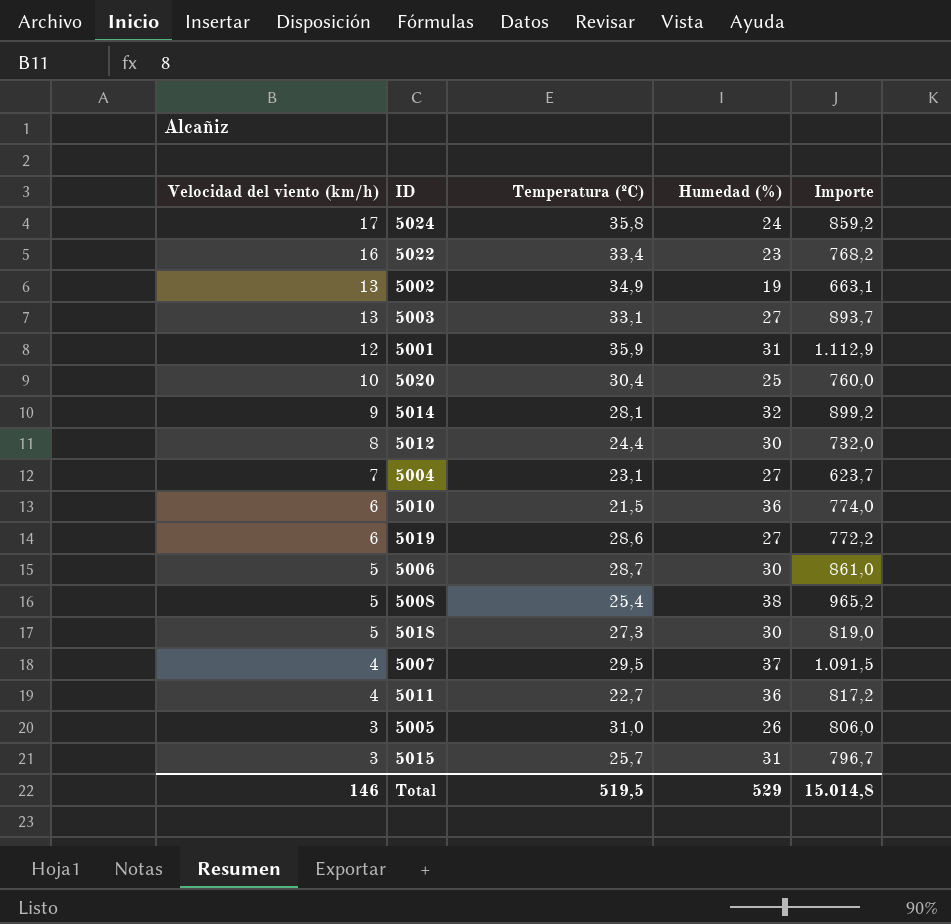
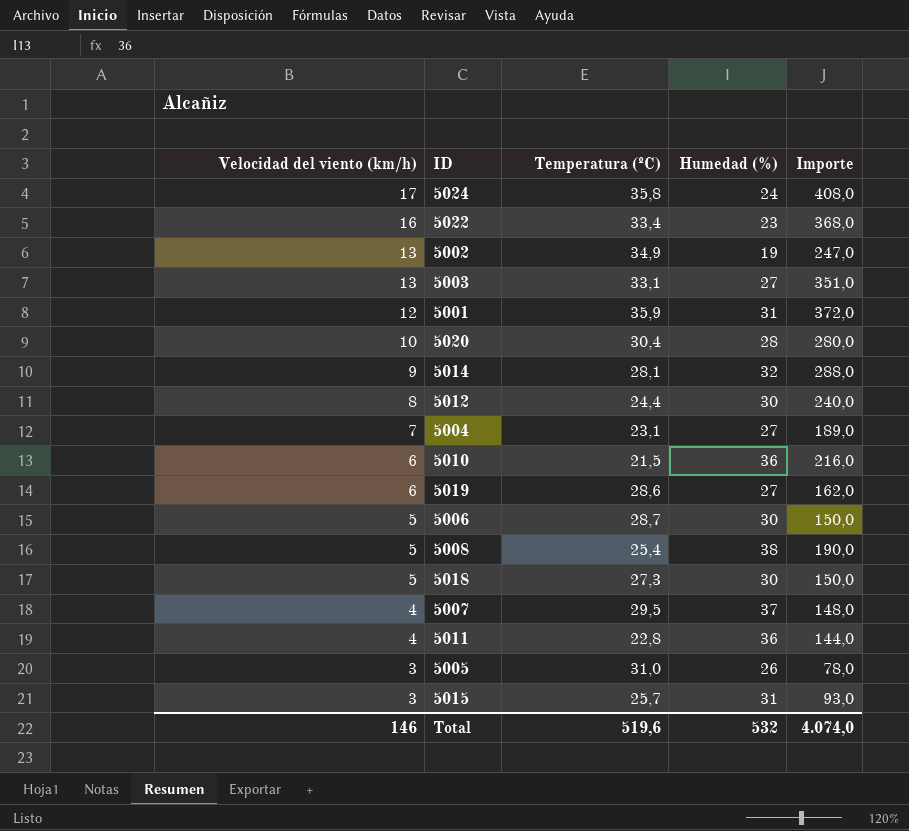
column Importe | formula: [Temperatura (ºC)] * [Humedad (%)] -> [Velocidad del viento (km/h)] * [Humedad (%)]
5020 | Humedad (%): 25 -> 28
5011 | Temperatura (ºC): 22,7 -> 22,8
Total | Temperatura (ºC): 519,5 -> 519,6
Total | Humedad (%): 529 -> 532
Total | Importe: 15.014,8 -> 4.074,0

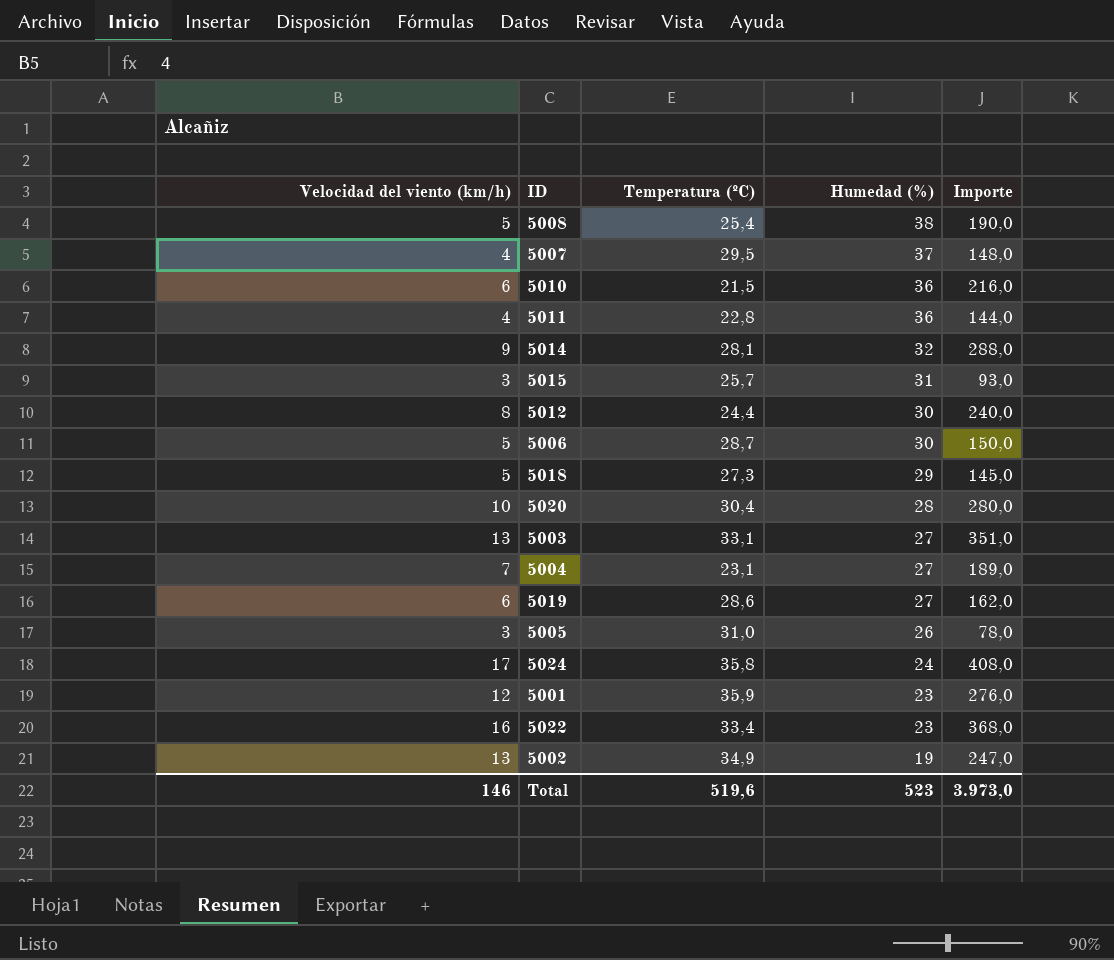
row order: Velocidad del viento (km/h) descending -> Humedad (%) descending
5018 | Humedad (%): 30 -> 29
5018 | Importe: 150,0 -> 145,0
5001 | Humedad (%): 31 -> 23
5001 | Importe: 372,0 -> 276,0
Total | Humedad (%): 532 -> 523
Total | Importe: 4.074,0 -> 3.973,0

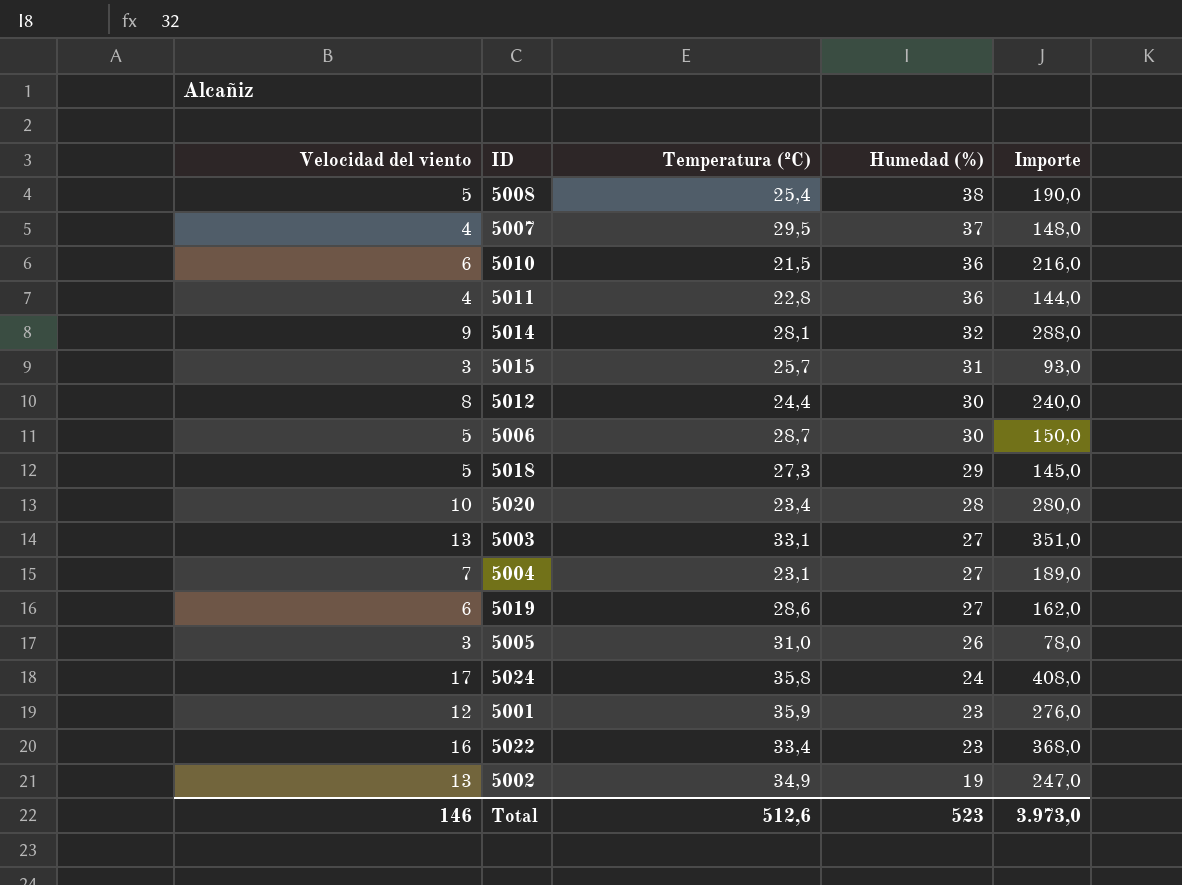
column name: Velocidad del viento (km/h) -> Velocidad del viento
5020 | Temperatura (ºC): 30,4 -> 23,4
Total | Temperatura (ºC): 519,6 -> 512,6

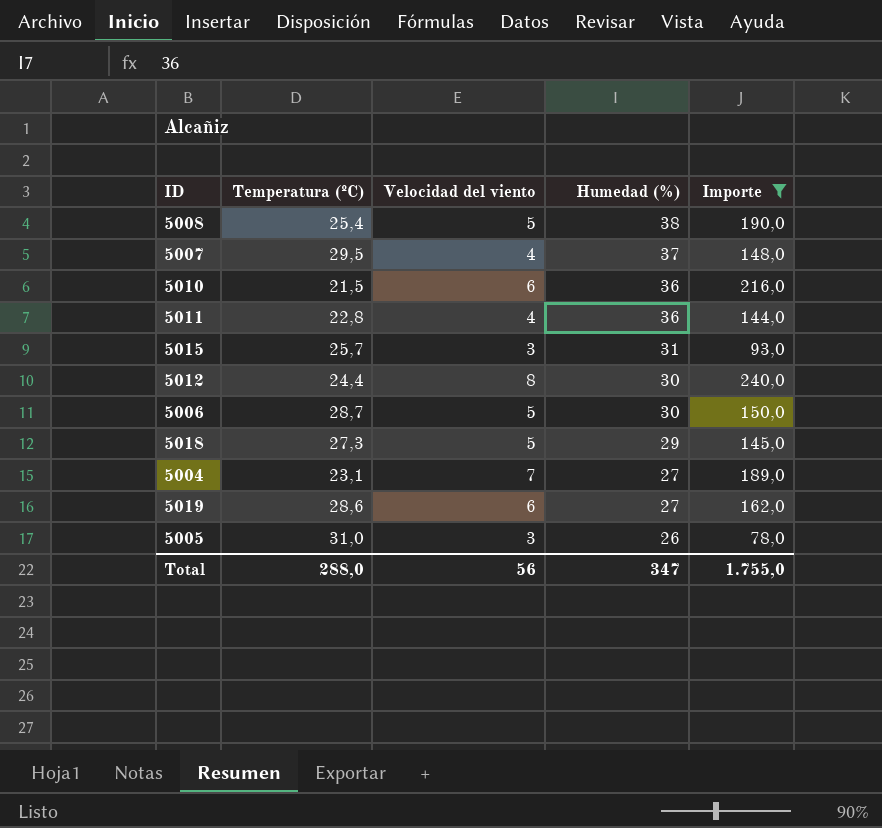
filter: none -> Importe <= 240,0
column Velocidad del viento | position: 1 -> 3
Total | Temperatura (ºC): 512,6 -> 288,0
Total | Velocidad del viento: 146 -> 56
Total | Humedad (%): 523 -> 347
Total | Importe: 3.973,0 -> 1.755,0

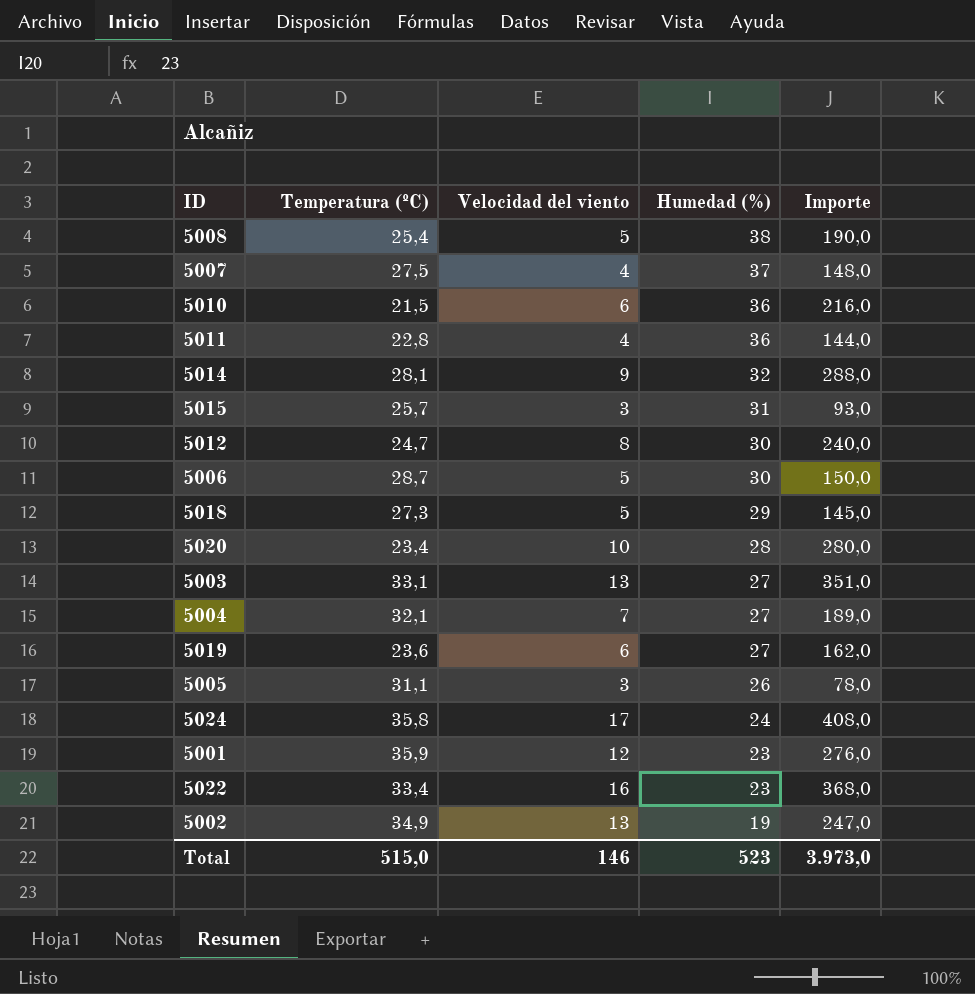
filter: Importe <= 240,0 -> none
5007 | Temperatura (ºC): 29,5 -> 27,5
5012 | Temperatura (ºC): 24,4 -> 24,7
5004 | Temperatura (ºC): 23,1 -> 32,1
5019 | Temperatura (ºC): 28,6 -> 23,6
5005 | Temperatura (ºC): 31,0 -> 31,1
Total | Temperatura (ºC): 288,0 -> 515,0
Total | Velocidad del viento: 56 -> 146
Total | Humedad (%): 347 -> 523
Total | Importe: 1.755,0 -> 3.973,0

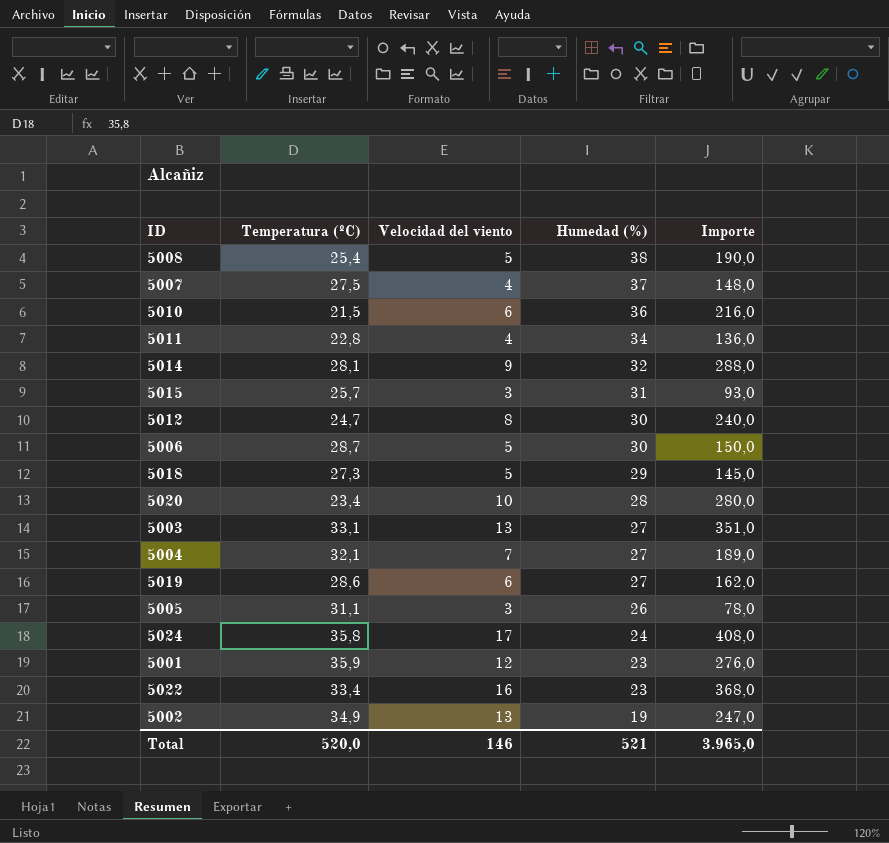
5011 | Humedad (%): 36 -> 34
5011 | Importe: 144,0 -> 136,0
5019 | Temperatura (ºC): 23,6 -> 28,6
Total | Temperatura (ºC): 515,0 -> 520,0
Total | Humedad (%): 523 -> 521
Total | Importe: 3.973,0 -> 3.965,0

